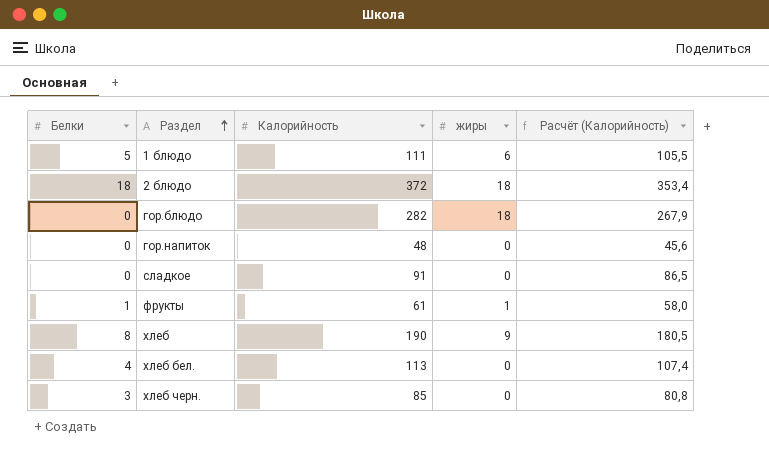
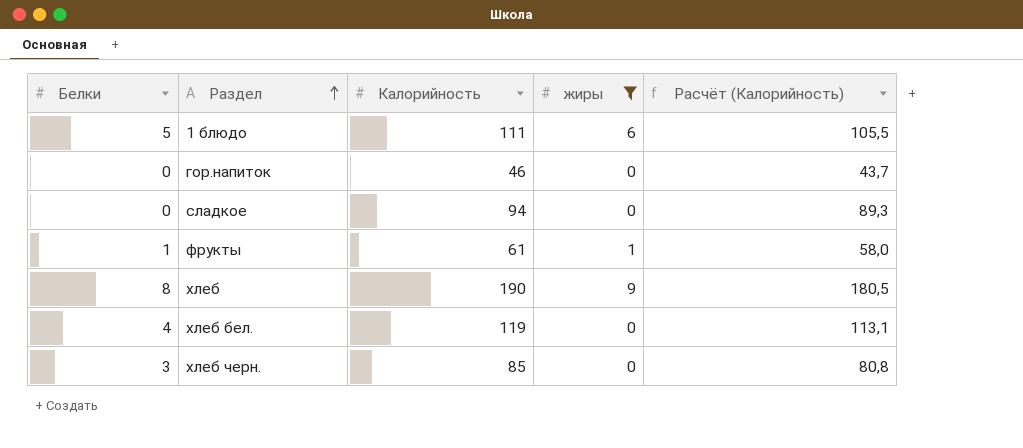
filter: none -> жиры != 18
гор.напиток | Калорийность: 48 -> 46
гор.напиток | Расчёт (Калорийность): 45,6 -> 43,7
сладкое | Калорийность: 91 -> 94
сладкое | Расчёт (Калорийность): 86,5 -> 89,3
хлеб бел. | Калорийность: 113 -> 119
хлеб бел. | Расчёт (Калорийность): 107,4 -> 113,1

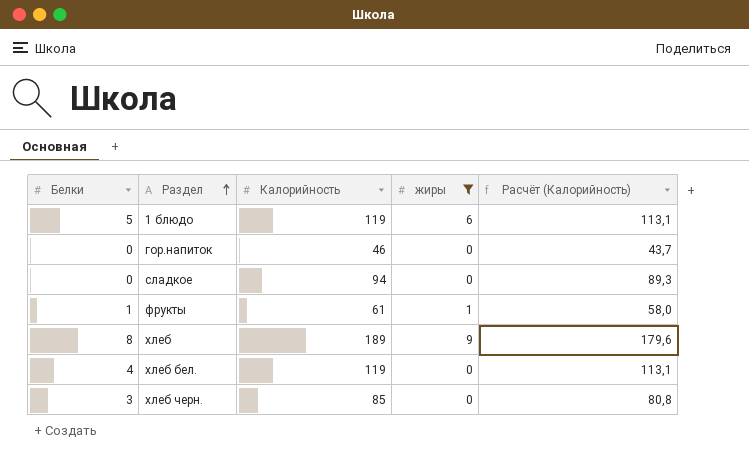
1 блюдо | Калорийность: 111 -> 119
1 блюдо | Расчёт (Калорийность): 105,5 -> 113,1
хлеб | Калорийность: 190 -> 189
хлеб | Расчёт (Калорийность): 180,5 -> 179,6

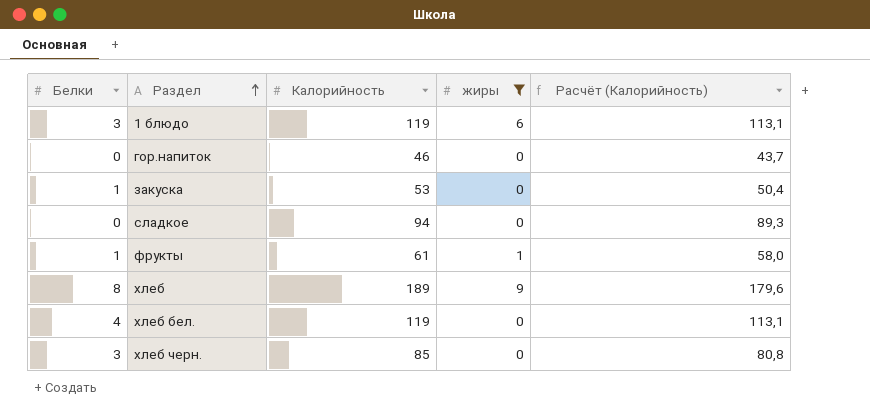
1 блюдо | Белки: 5 -> 3
row закуска: none -> 1 | 53 | 0 | 50,4

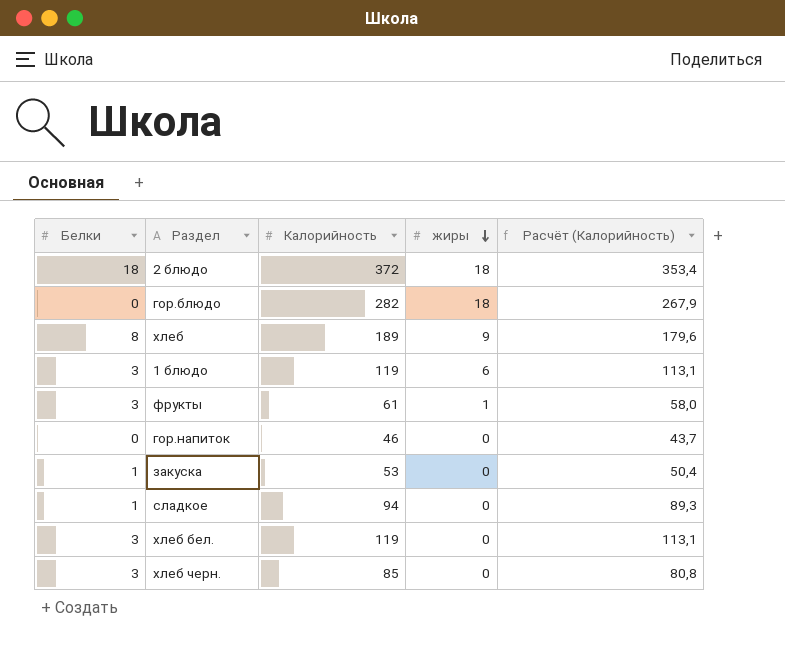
filter: жиры != 18 -> none
row order: Раздел ascending -> жиры descending
фрукты | Белки: 1 -> 3
сладкое | Белки: 0 -> 1
хлеб бел. | Белки: 4 -> 3

